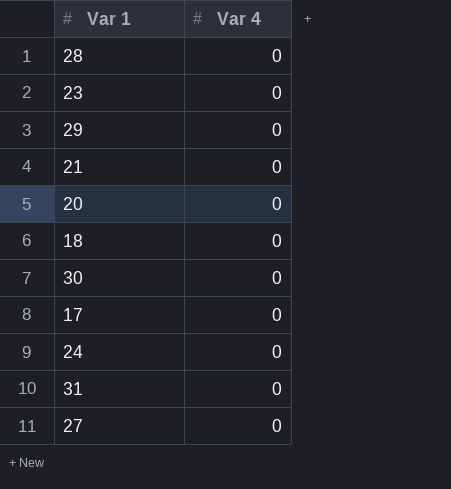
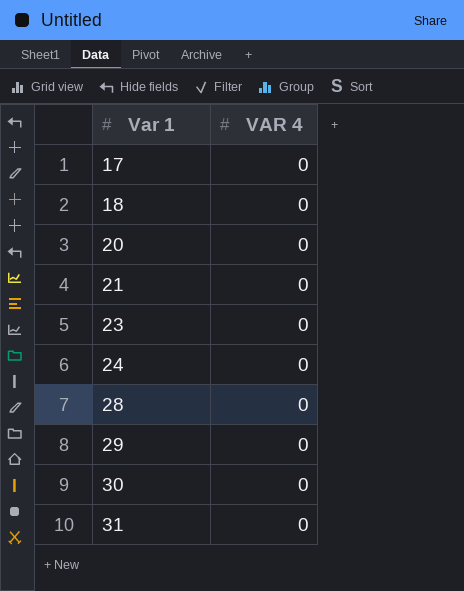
row order: none -> Var 1 ascending
column name: Var 4 -> VAR 4
row 27: 0 -> none

